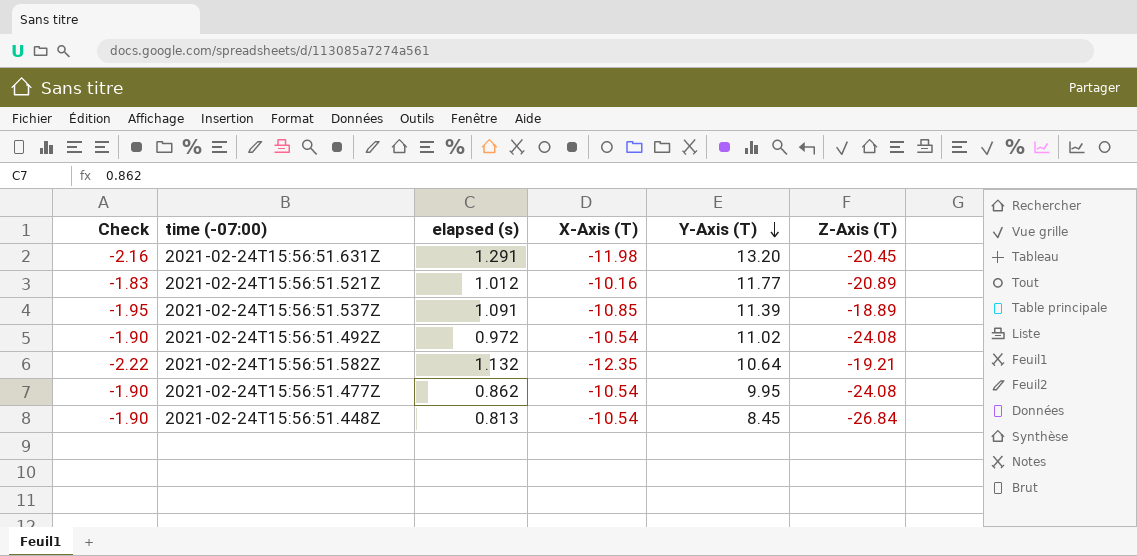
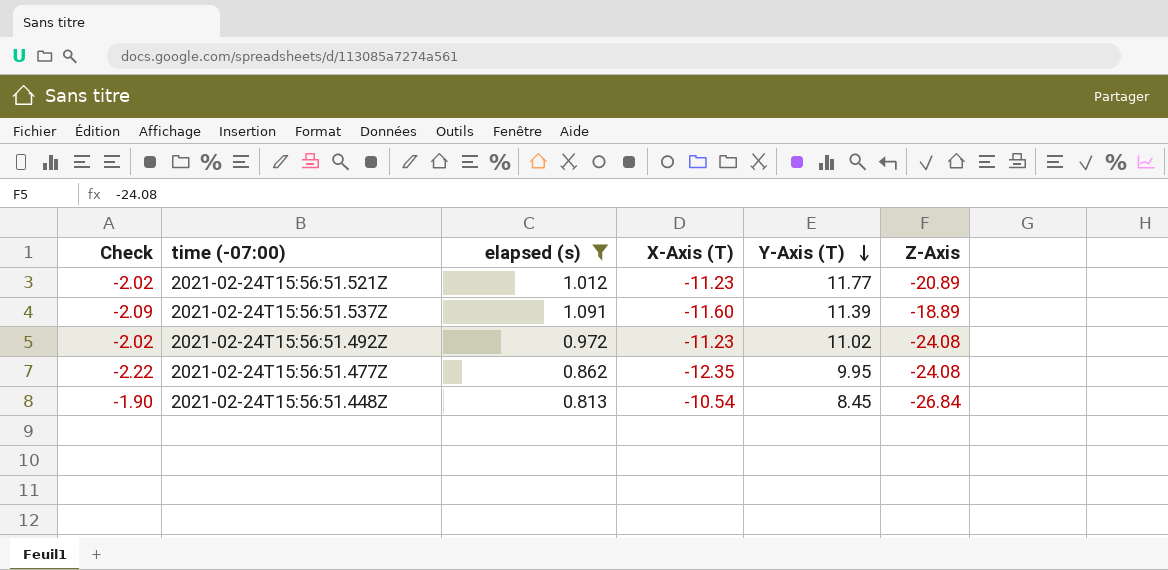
filter: none -> elapsed (s) <= 1.091
column name: Z-Axis (T) -> Z-Axis
2021-02-24T15:56:51.521Z | Check: -1.83 -> -2.02
2021-02-24T15:56:51.521Z | X-Axis (T): -10.16 -> -11.23
2021-02-24T15:56:51.537Z | Check: -1.95 -> -2.09
2021-02-24T15:56:51.537Z | X-Axis (T): -10.85 -> -11.60
2021-02-24T15:56:51.492Z | Check: -1.90 -> -2.02
2021-02-24T15:56:51.492Z | X-Axis (T): -10.54 -> -11.23
2021-02-24T15:56:51.477Z | Check: -1.90 -> -2.22
2021-02-24T15:56:51.477Z | X-Axis (T): -10.54 -> -12.35

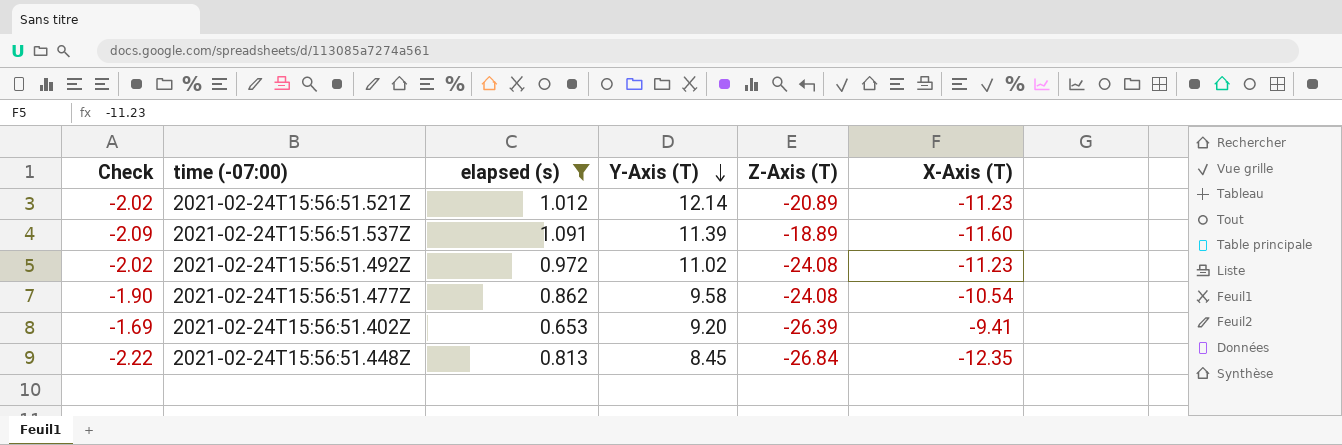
column name: Z-Axis -> Z-Axis (T)
column X-Axis (T) | position: 4 -> 6
2021-02-24T15:56:51.521Z | Y-Axis (T): 11.77 -> 12.14
2021-02-24T15:56:51.477Z | Check: -2.22 -> -1.90
2021-02-24T15:56:51.477Z | Y-Axis (T): 9.95 -> 9.58
2021-02-24T15:56:51.477Z | X-Axis (T): -12.35 -> -10.54
row 2021-02-24T15:56:51.402Z: none -> -1.69 | 0.653 | 9.20 | -26.39 | -9.41
2021-02-24T15:56:51.448Z | Check: -1.90 -> -2.22
2021-02-24T15:56:51.448Z | X-Axis (T): -10.54 -> -12.35

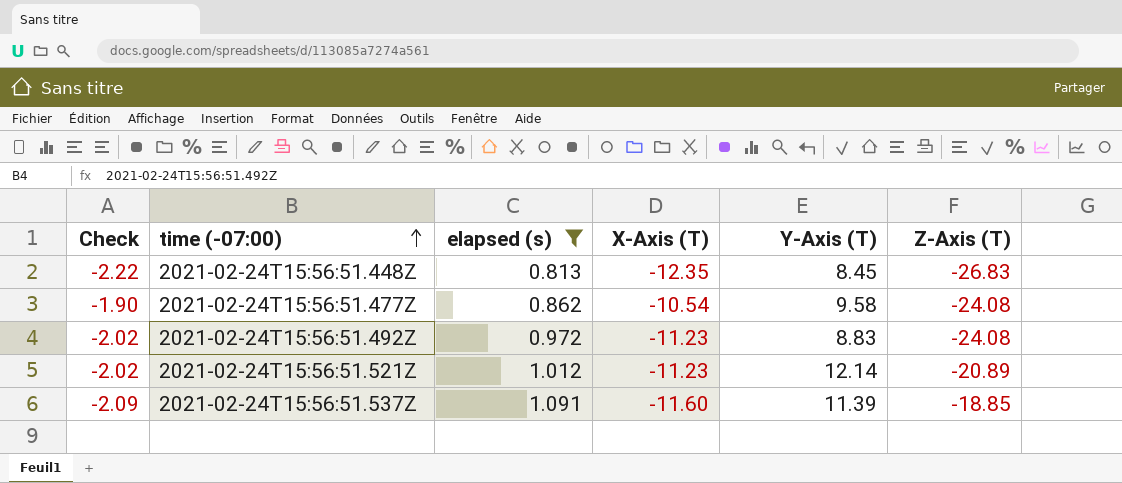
row order: Y-Axis (T) descending -> time (-07:00) ascending
column X-Axis (T) | position: 6 -> 4
row 2021-02-24T15:56:51.402Z: -1.69 | 0.653 | 9.20 | -26.39 | -9.41 -> none
2021-02-24T15:56:51.448Z | Z-Axis (T): -26.84 -> -26.83
2021-02-24T15:56:51.492Z | Y-Axis (T): 11.02 -> 8.83
2021-02-24T15:56:51.537Z | Z-Axis (T): -18.89 -> -18.85

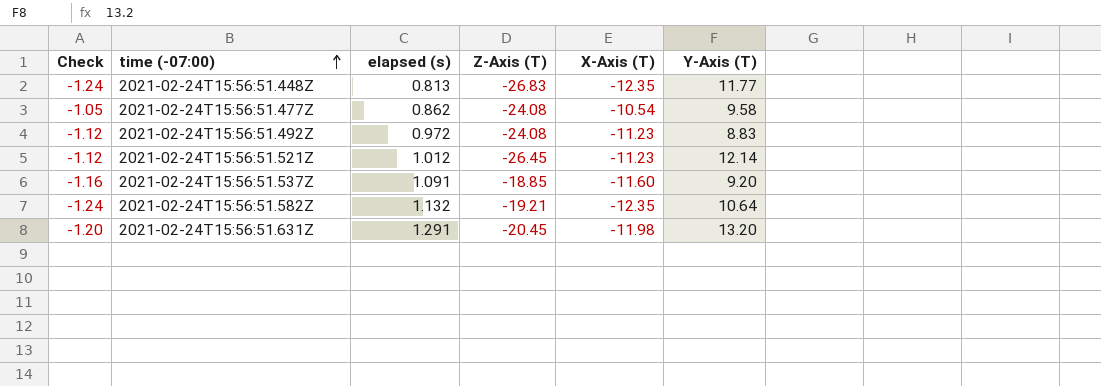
filter: elapsed (s) <= 1.091 -> none
column Check | formula: [X-Axis (T)] * 0.18 -> [X-Axis (T)] * 0.1
column Z-Axis (T) | position: 6 -> 4
2021-02-24T15:56:51.448Z | Y-Axis (T): 8.45 -> 11.77
2021-02-24T15:56:51.521Z | Z-Axis (T): -20.89 -> -26.45
2021-02-24T15:56:51.537Z | Y-Axis (T): 11.39 -> 9.20

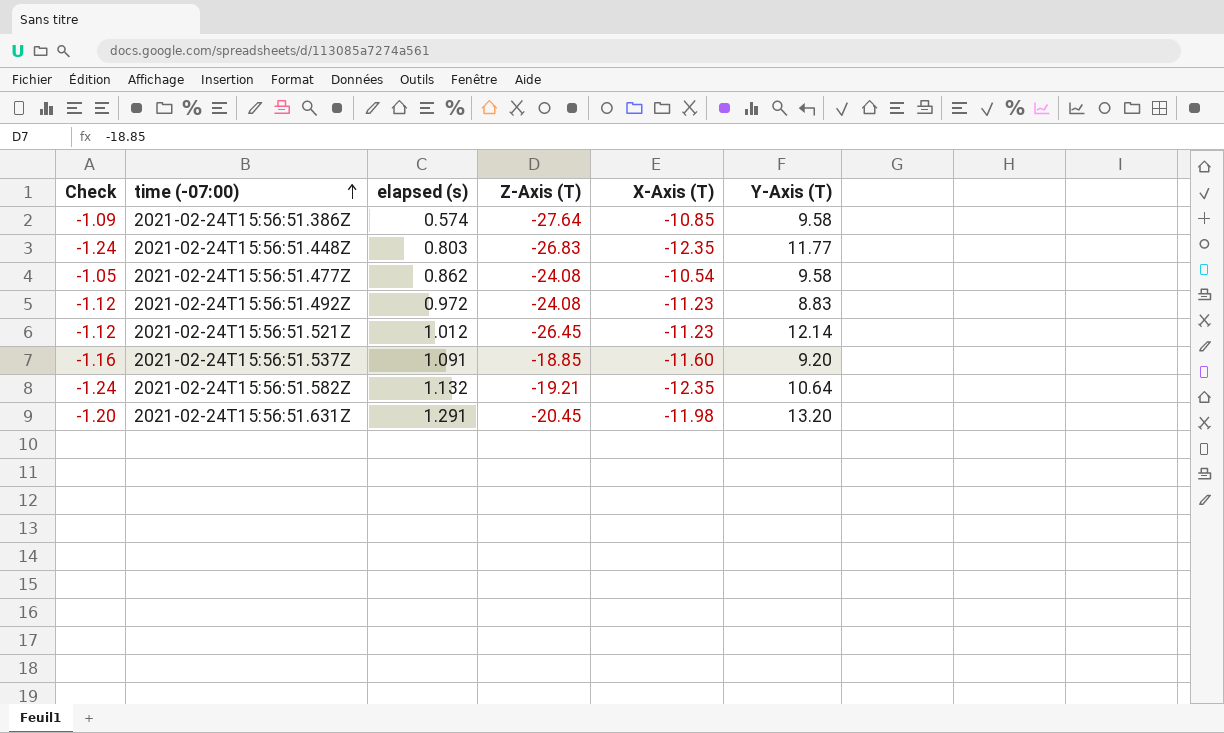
row 2021-02-24T15:56:51.386Z: none -> -1.09 | 0.574 | -27.64 | -10.85 | 9.58
2021-02-24T15:56:51.448Z | elapsed (s): 0.813 -> 0.803

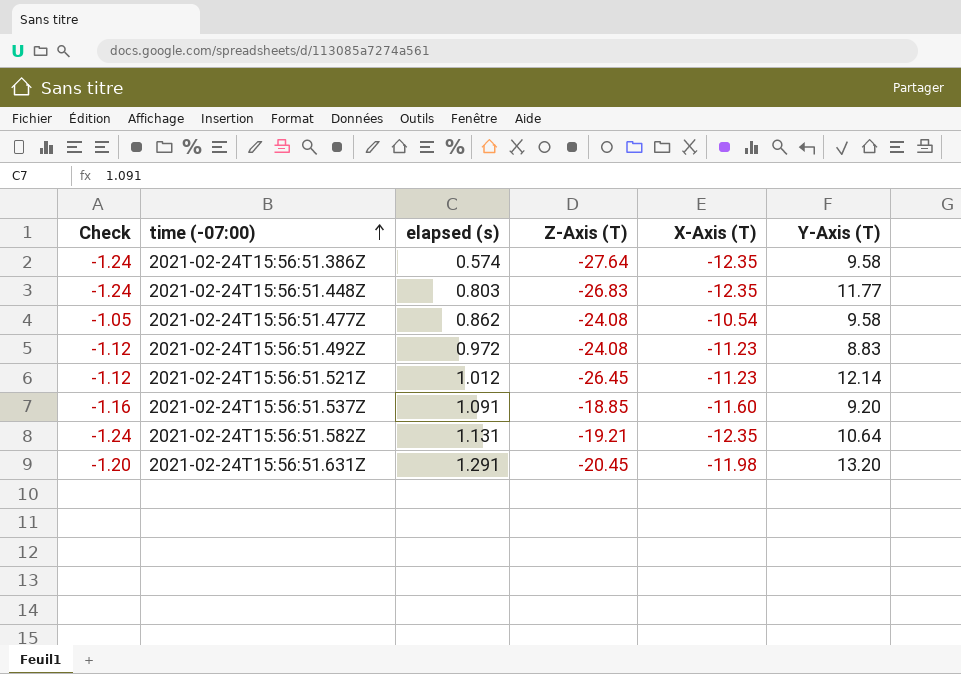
2021-02-24T15:56:51.386Z | Check: -1.09 -> -1.24
2021-02-24T15:56:51.386Z | X-Axis (T): -10.85 -> -12.35
2021-02-24T15:56:51.582Z | elapsed (s): 1.132 -> 1.131

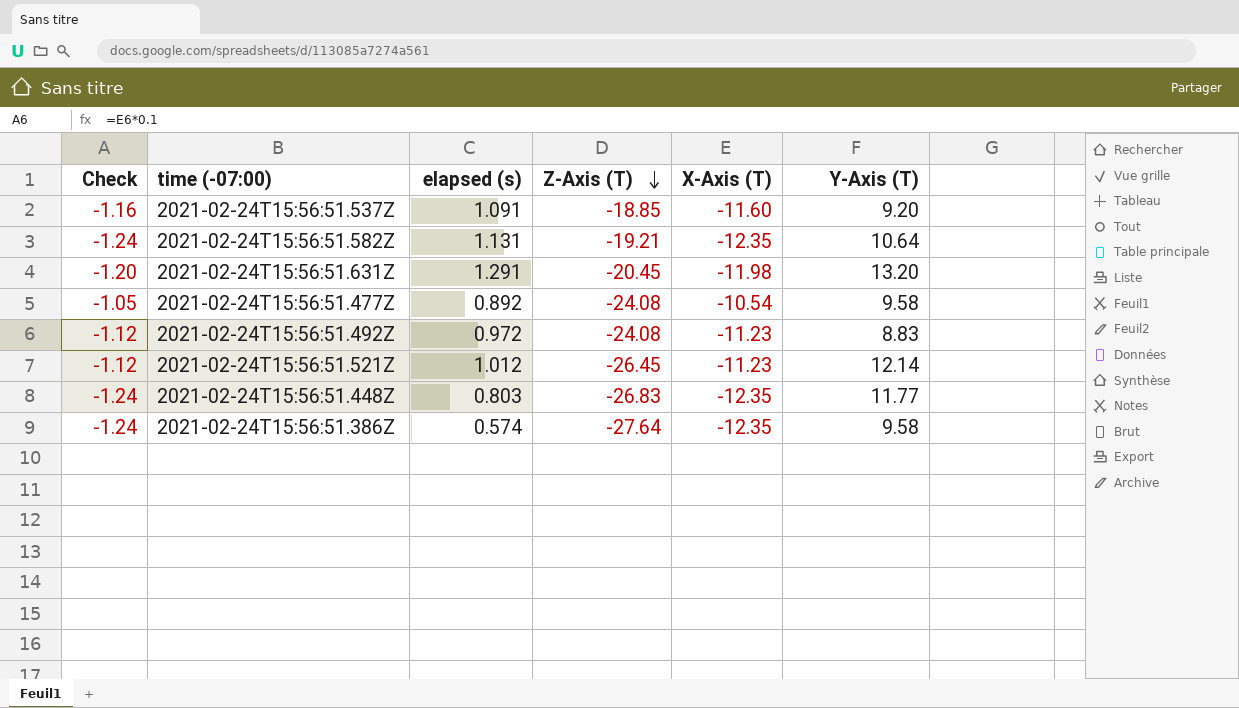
row order: time (-07:00) ascending -> Z-Axis (T) descending
2021-02-24T15:56:51.477Z | elapsed (s): 0.862 -> 0.892

